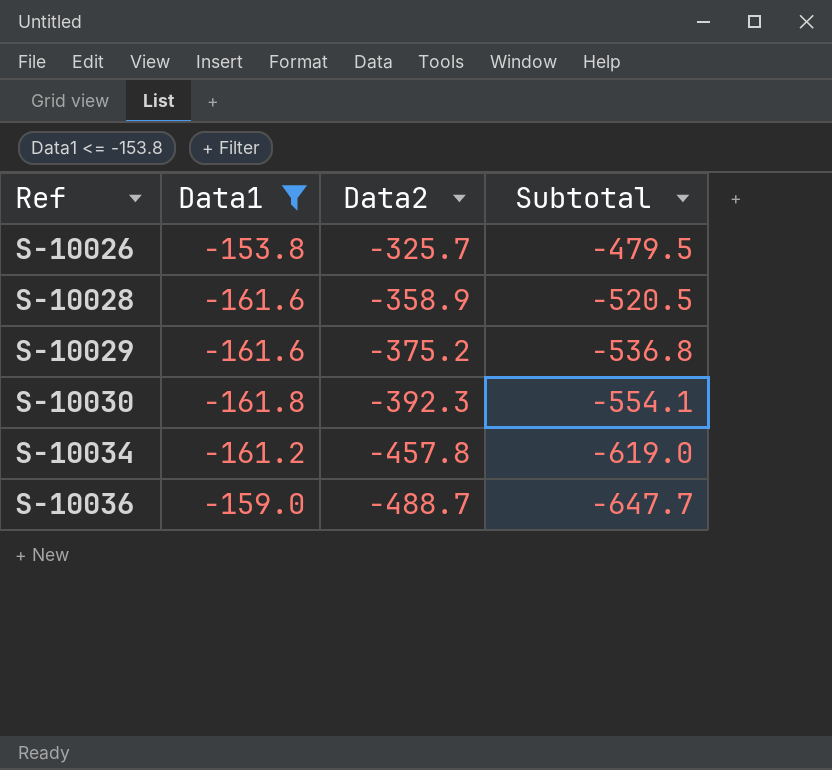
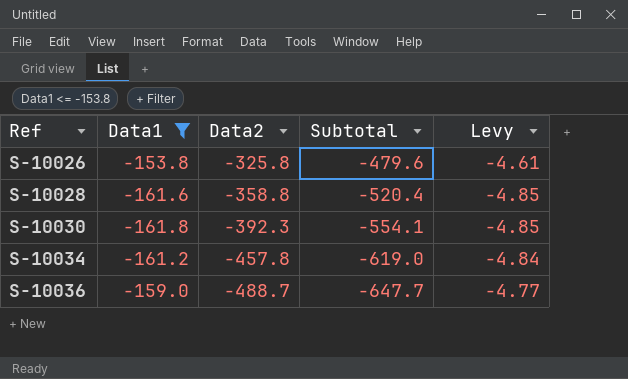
column Levy | formula: none -> [Data1] * 0.03
row S-10029: -161.6 | -375.2 | -536.8 -> none
S-10026 | Data2: -325.7 -> -325.8
S-10026 | Subtotal: -479.5 -> -479.6
S-10028 | Data2: -358.9 -> -358.8
S-10028 | Subtotal: -520.5 -> -520.4

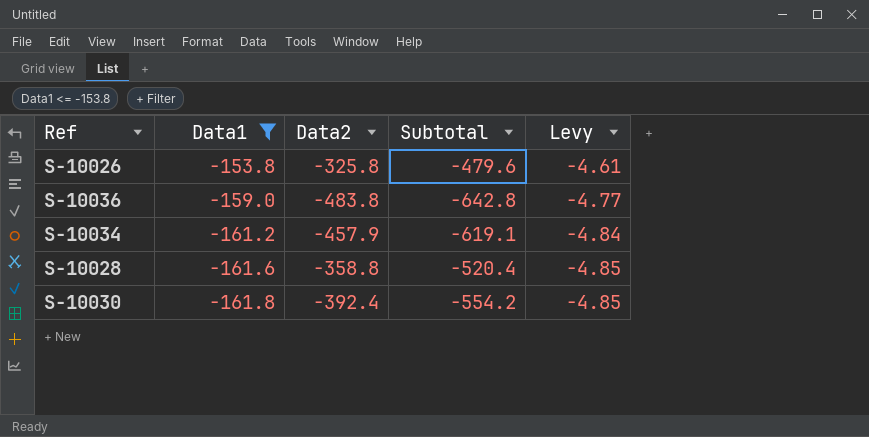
row order: Ref ascending -> Data1 descending
S-10036 | Data2: -488.7 -> -483.8
S-10036 | Subtotal: -647.7 -> -642.8
S-10034 | Data2: -457.8 -> -457.9
S-10034 | Subtotal: -619.0 -> -619.1
S-10030 | Data2: -392.3 -> -392.4
S-10030 | Subtotal: -554.1 -> -554.2

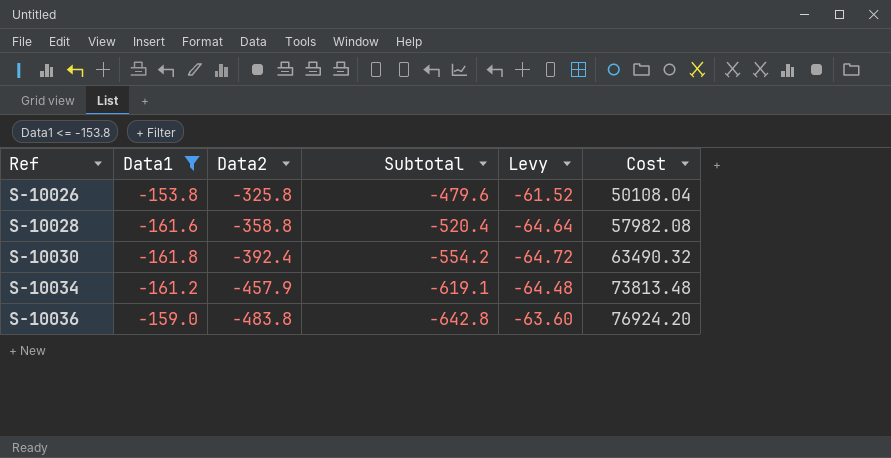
row order: Data1 descending -> Ref ascending
column Levy | formula: [Data1] * 0.03 -> [Data1] * 0.4
column Cost | formula: none -> [Data1] * [Data2]

